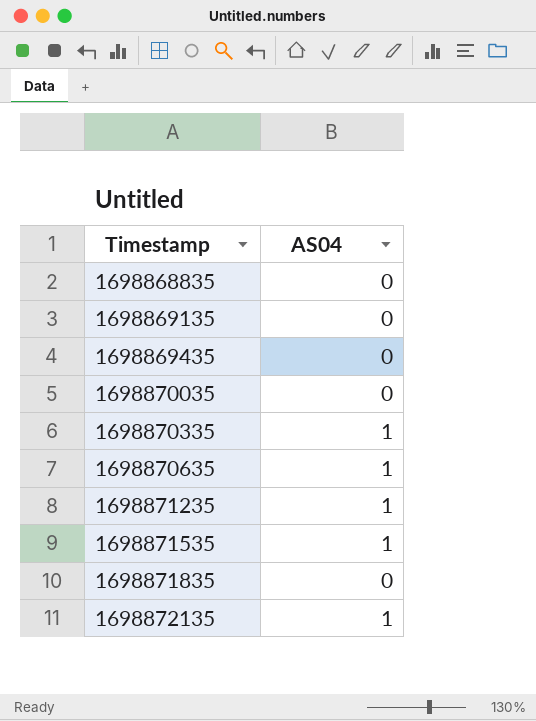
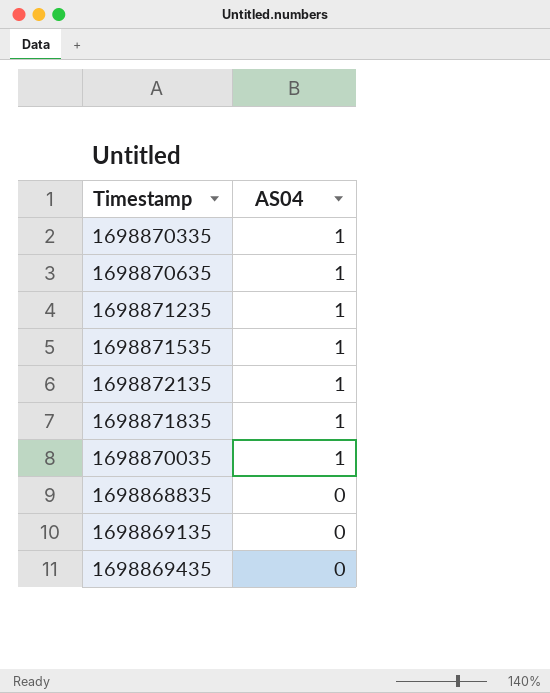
row order: Timestamp ascending -> AS04 descending
1698871835 | AS04: 0 -> 1
1698870035 | AS04: 0 -> 1

